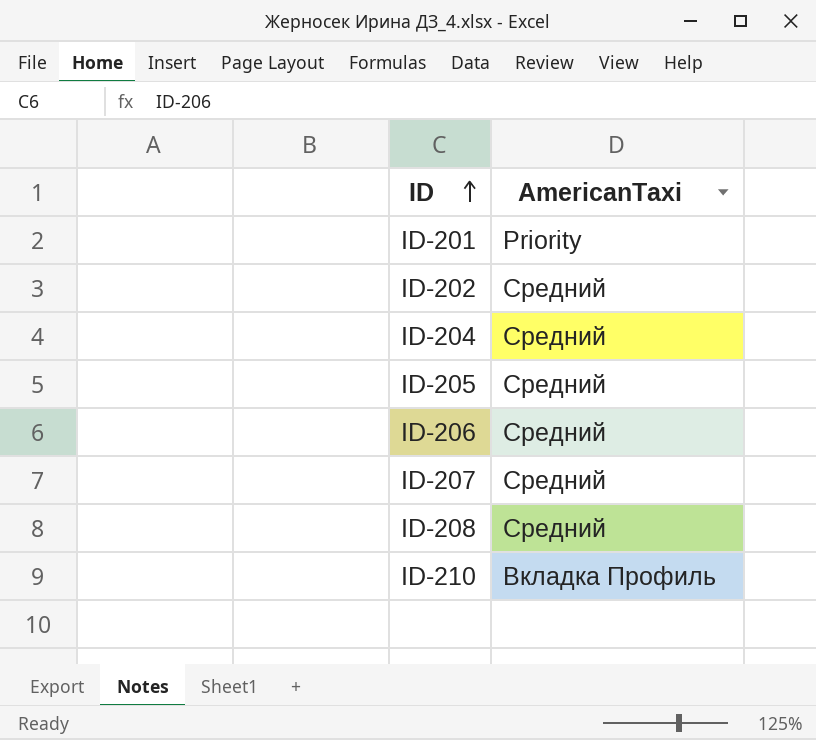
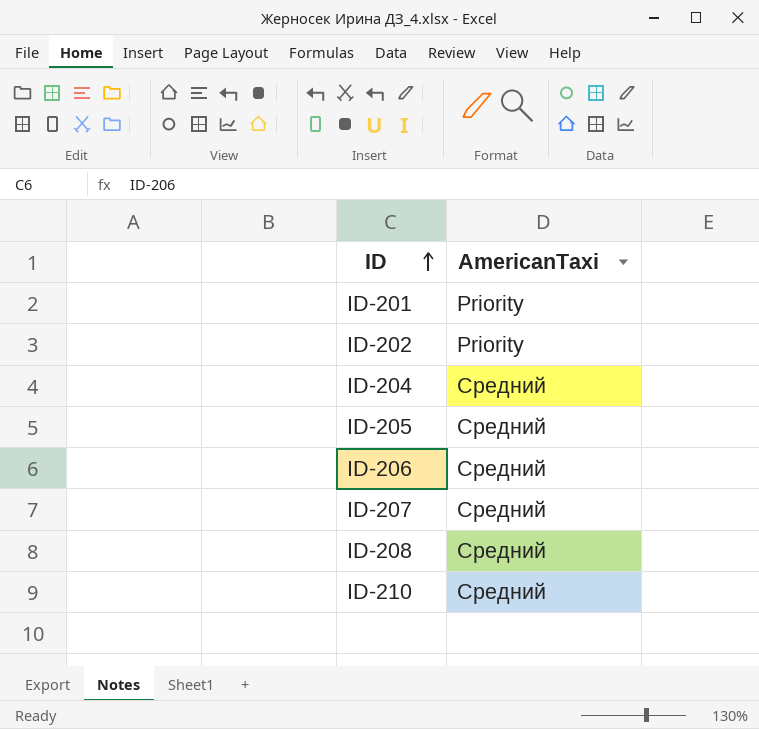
ID-202 | AmericanTaxi: Средний -> Priority
ID-210 | AmericanTaxi: Вкладка Профиль -> Средний

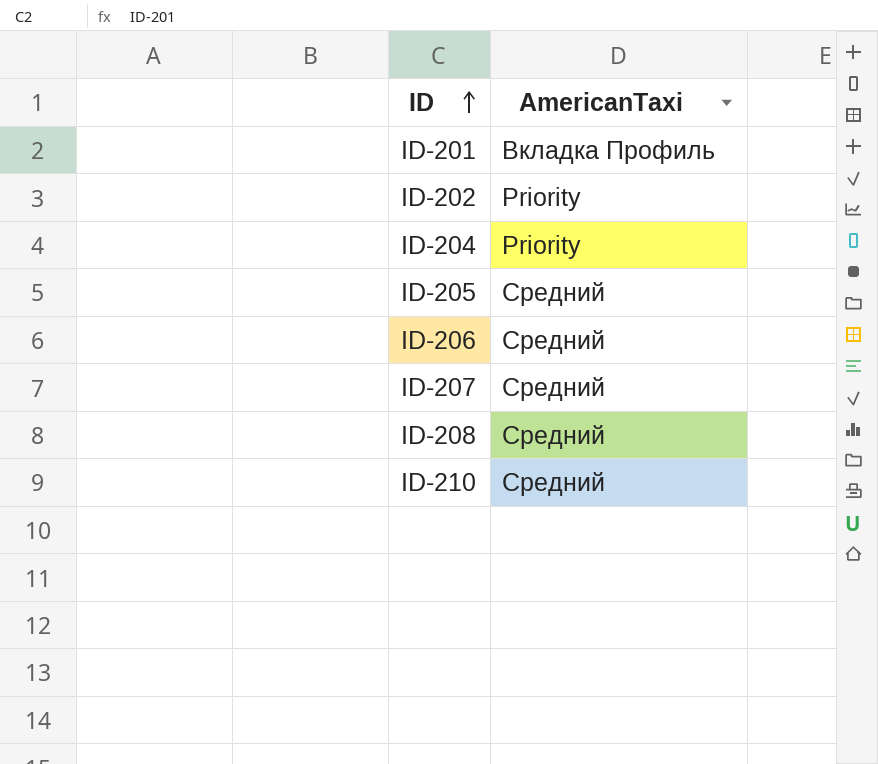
ID-201 | AmericanTaxi: Priority -> Вкладка Профиль
ID-204 | AmericanTaxi: Средний -> Priority

